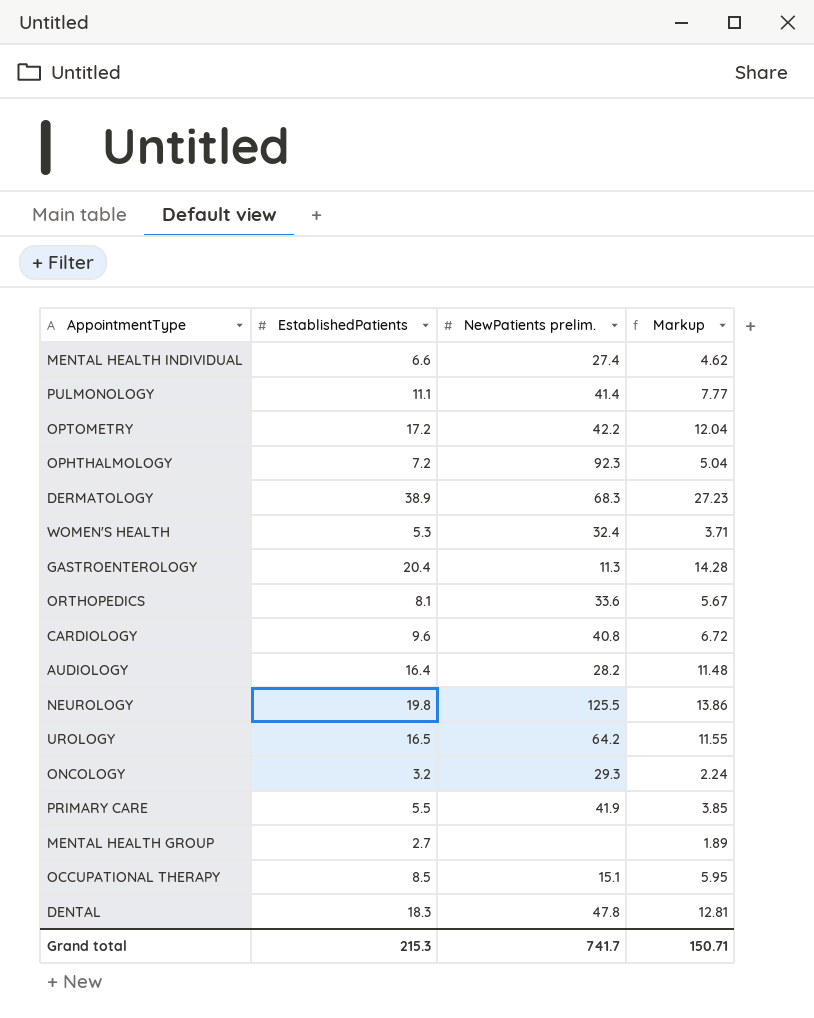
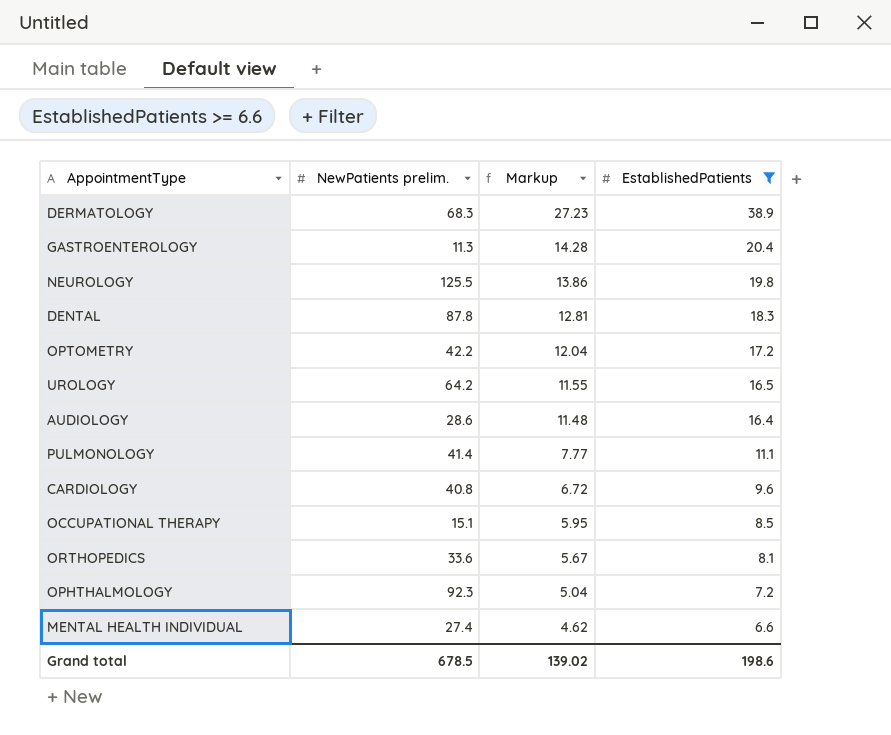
filter: none -> EstablishedPatients >= 6.6
row order: none -> Markup descending
column EstablishedPatients | position: 2 -> 4
DENTAL | NewPatients prelim.: 47.8 -> 87.8
AUDIOLOGY | NewPatients prelim.: 28.2 -> 28.6
Grand total | NewPatients prelim.: 741.7 -> 678.5
Grand total | Markup: 150.71 -> 139.02
Grand total | EstablishedPatients: 215.3 -> 198.6

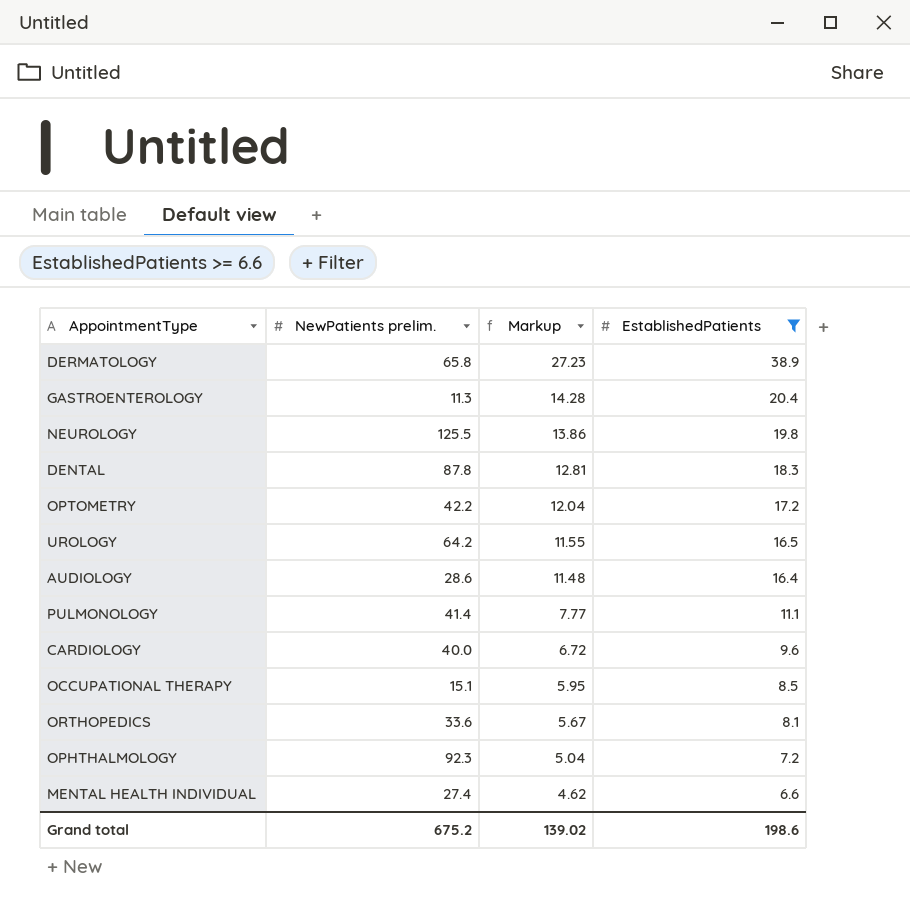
DERMATOLOGY | NewPatients prelim.: 68.3 -> 65.8
CARDIOLOGY | NewPatients prelim.: 40.8 -> 40.0
Grand total | NewPatients prelim.: 678.5 -> 675.2

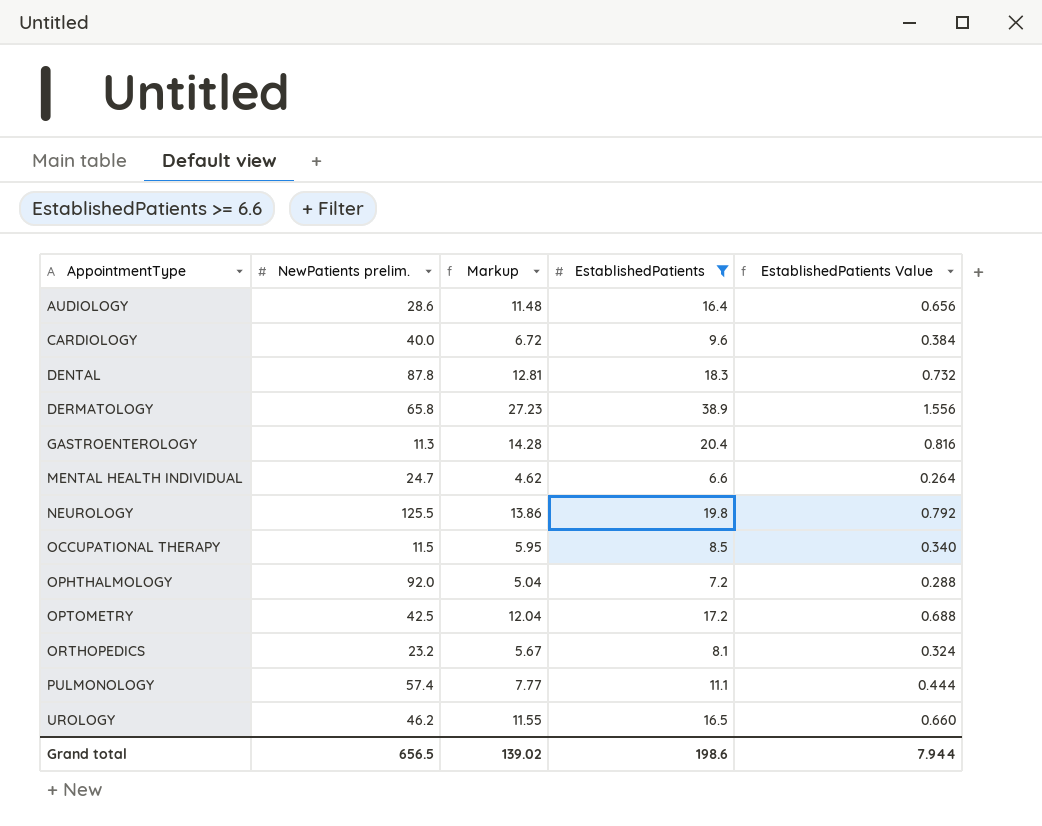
row order: Markup descending -> AppointmentType ascending
column EstablishedPatients Value | formula: none -> [EstablishedPatients] * 0.04
MENTAL HEALTH INDIVIDUAL | NewPatients prelim.: 27.4 -> 24.7
OCCUPATIONAL THERAPY | NewPatients prelim.: 15.1 -> 11.5
OPHTHALMOLOGY | NewPatients prelim.: 92.3 -> 92.0
OPTOMETRY | NewPatients prelim.: 42.2 -> 42.5
ORTHOPEDICS | NewPatients prelim.: 33.6 -> 23.2
PULMONOLOGY | NewPatients prelim.: 41.4 -> 57.4
UROLOGY | NewPatients prelim.: 64.2 -> 46.2
Grand total | NewPatients prelim.: 675.2 -> 656.5

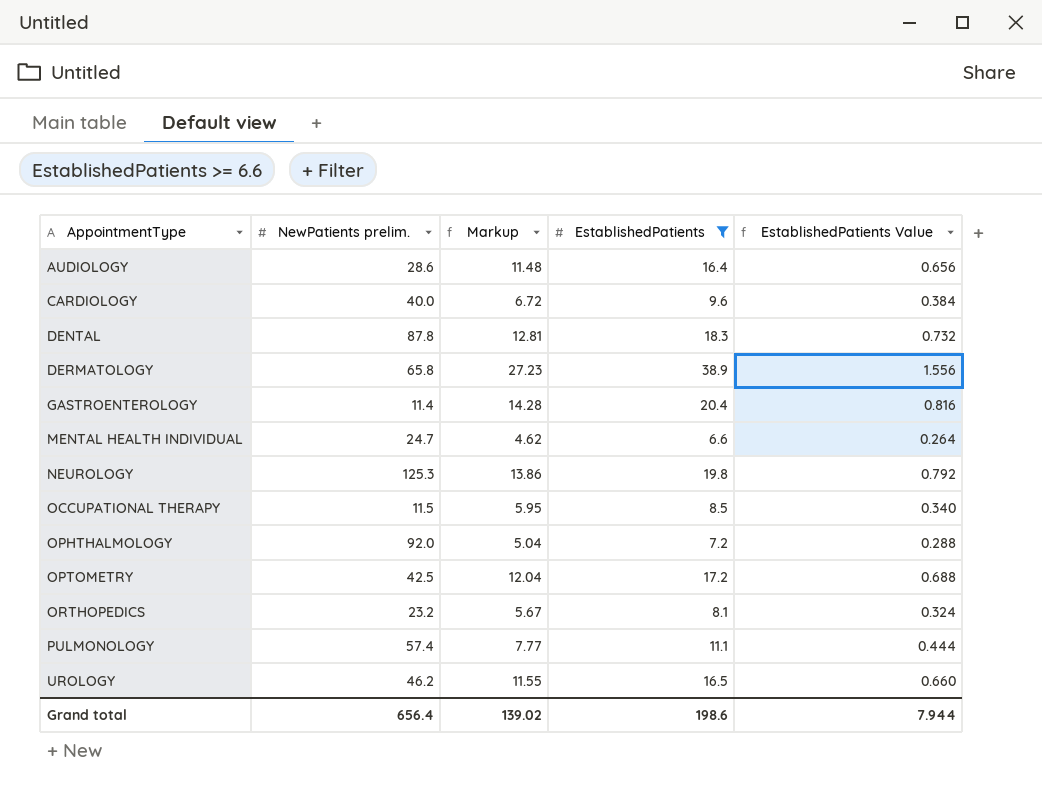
GASTROENTEROLOGY | NewPatients prelim.: 11.3 -> 11.4
NEUROLOGY | NewPatients prelim.: 125.5 -> 125.3
Grand total | NewPatients prelim.: 656.5 -> 656.4

